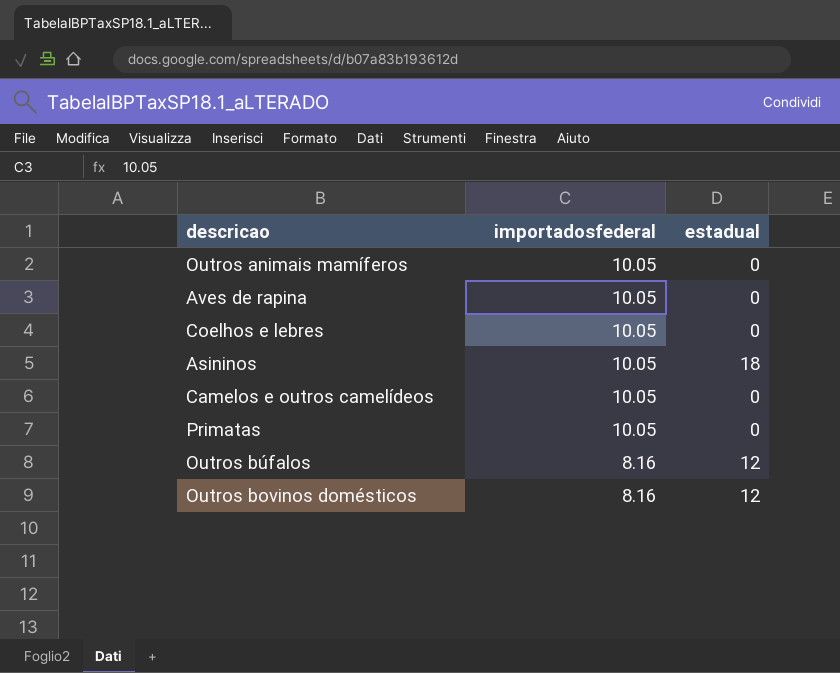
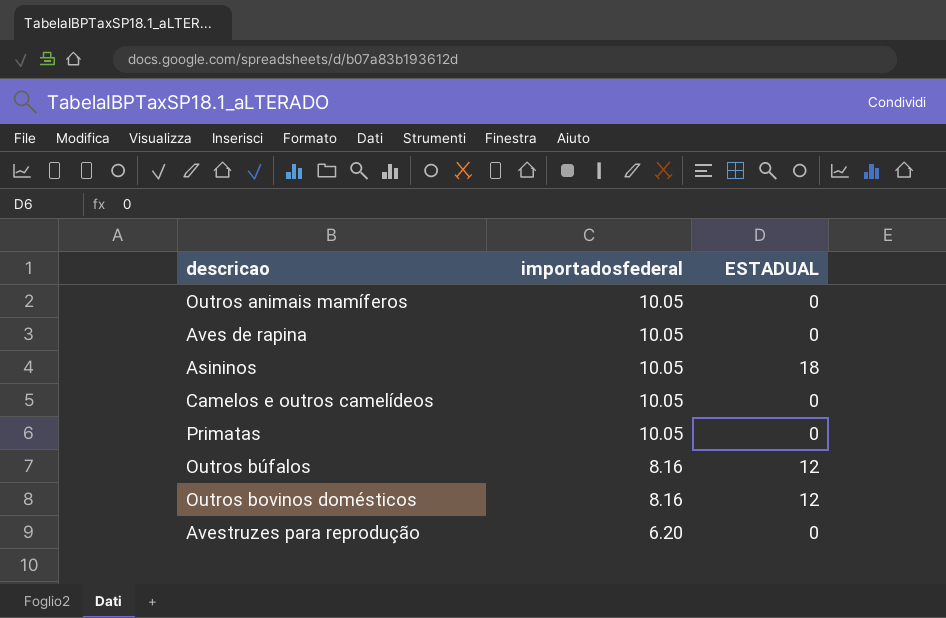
column name: estadual -> ESTADUAL
row Coelhos e lebres: 10.05 | 0 -> none
row Avestruzes para reprodução: none -> 6.20 | 0

